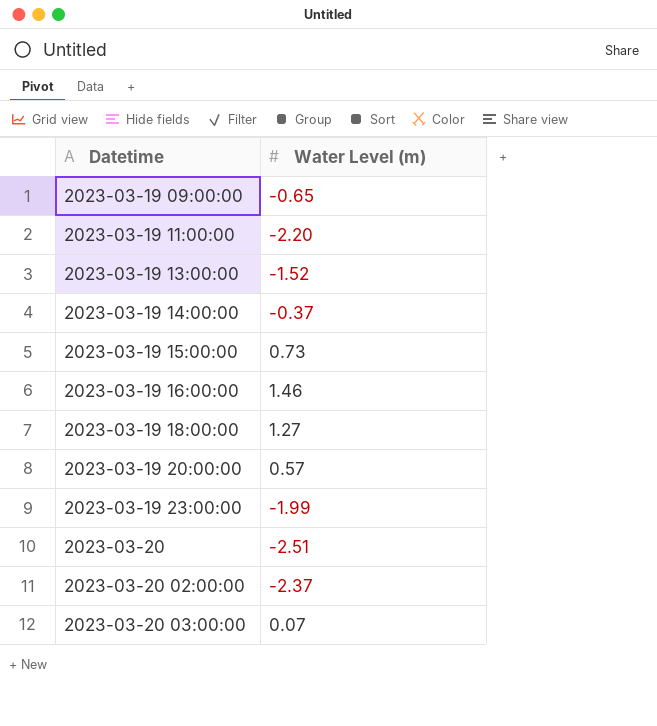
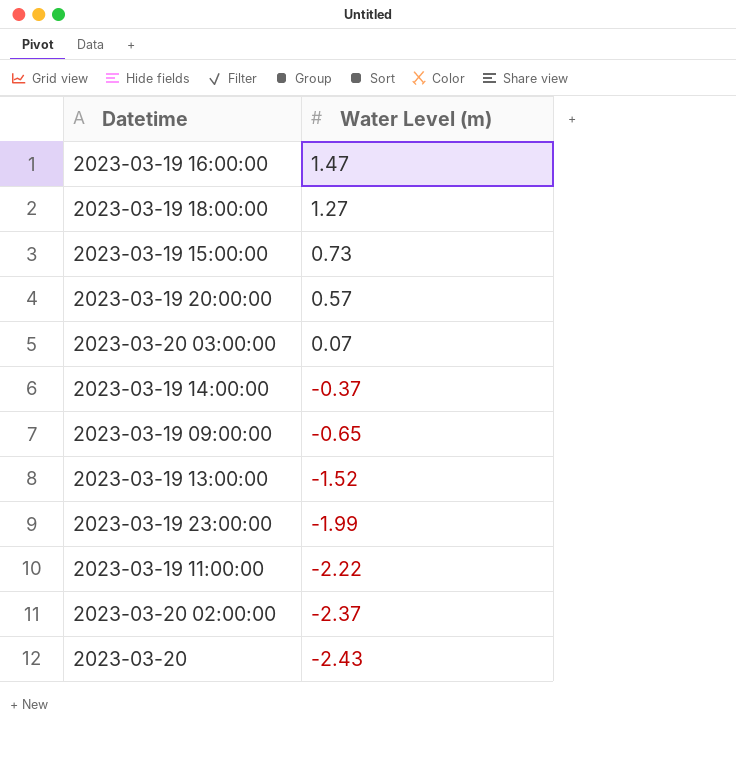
row order: Datetime ascending -> Water Level (m) descending
2023-03-19 16:00:00 | Water Level (m): 1.46 -> 1.47
2023-03-19 11:00:00 | Water Level (m): -2.20 -> -2.22
2023-03-20 | Water Level (m): -2.51 -> -2.43

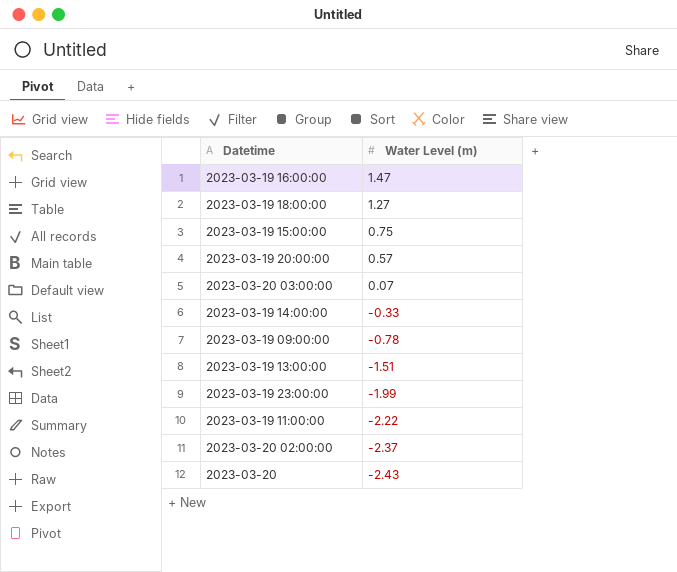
2023-03-19 15:00:00 | Water Level (m): 0.73 -> 0.75
2023-03-19 14:00:00 | Water Level (m): -0.37 -> -0.33
2023-03-19 09:00:00 | Water Level (m): -0.65 -> -0.78
2023-03-19 13:00:00 | Water Level (m): -1.52 -> -1.51

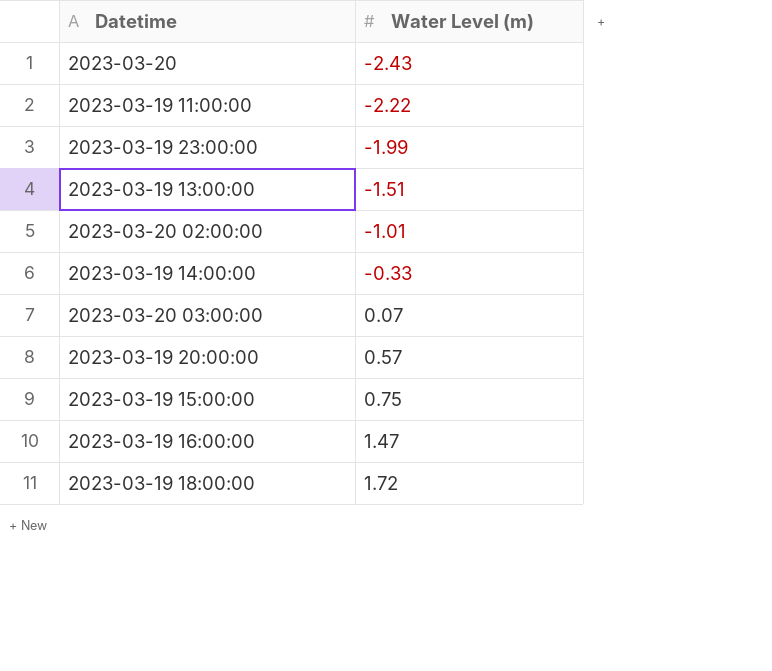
row order: Water Level (m) descending -> Water Level (m) ascending
row 2023-03-19 09:00:00: -0.78 -> none
2023-03-20 02:00:00 | Water Level (m): -2.37 -> -1.01
2023-03-19 18:00:00 | Water Level (m): 1.27 -> 1.72

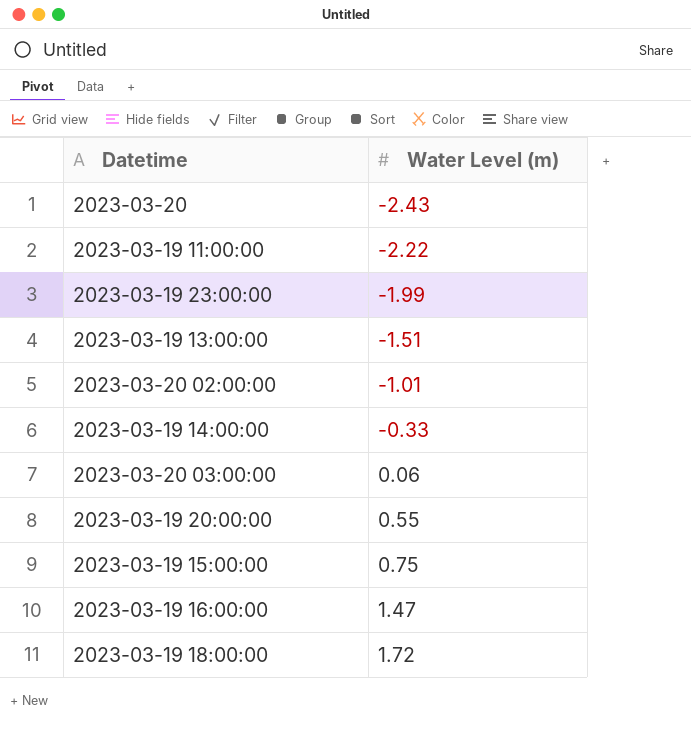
2023-03-20 03:00:00 | Water Level (m): 0.07 -> 0.06
2023-03-19 20:00:00 | Water Level (m): 0.57 -> 0.55

